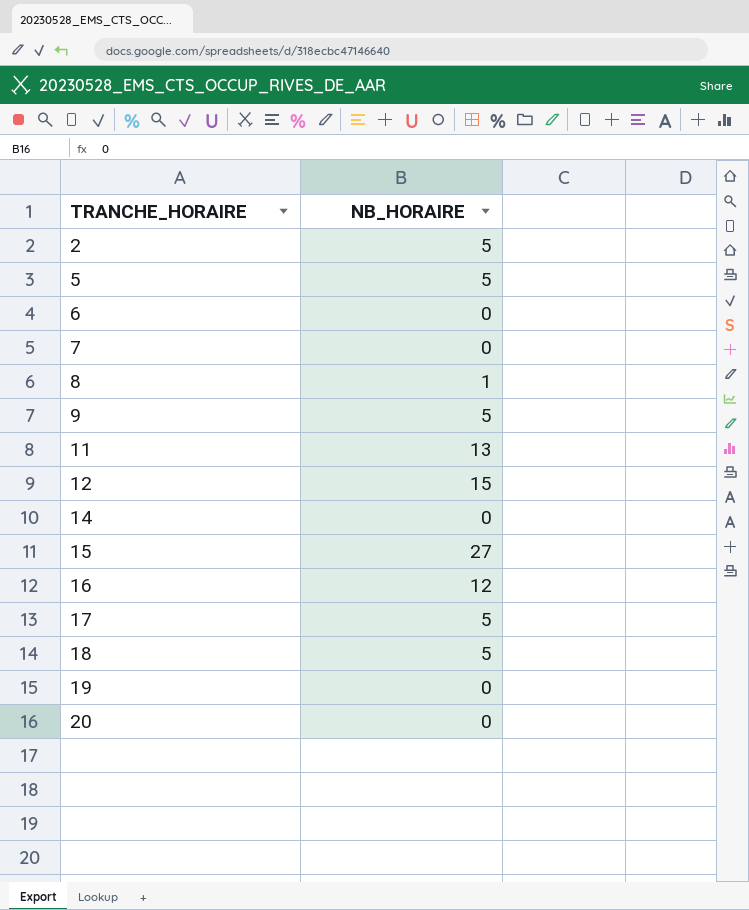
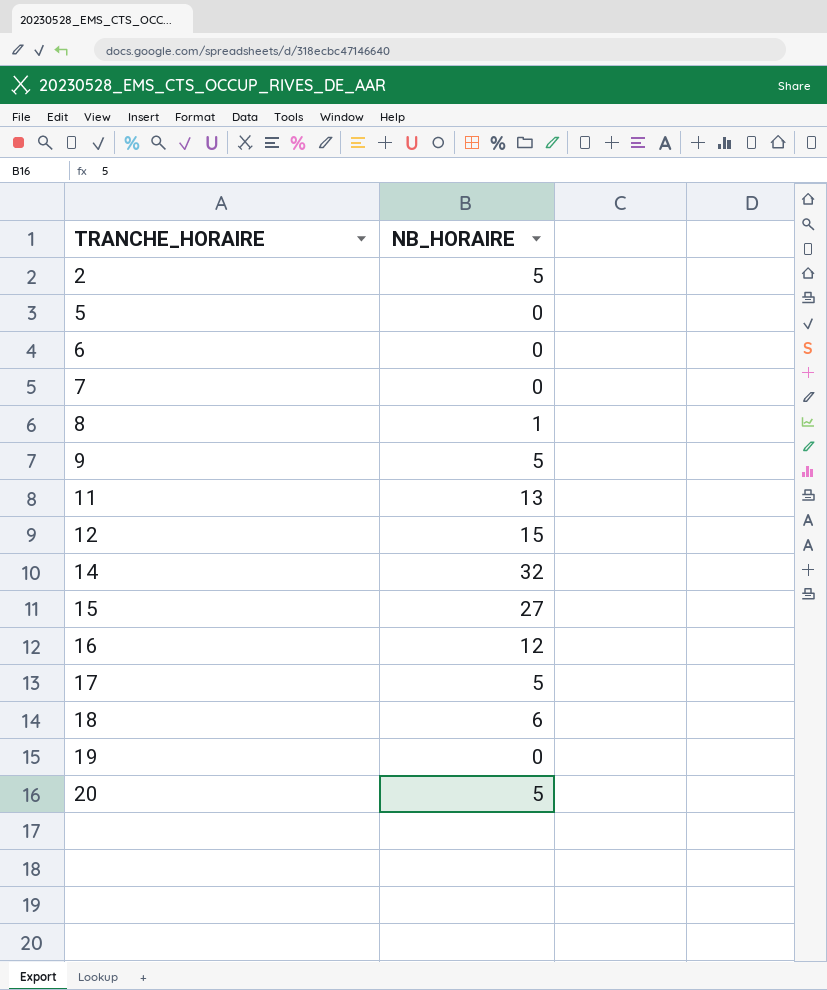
5 | NB_HORAIRE: 5 -> 0
14 | NB_HORAIRE: 0 -> 32
18 | NB_HORAIRE: 5 -> 6
20 | NB_HORAIRE: 0 -> 5

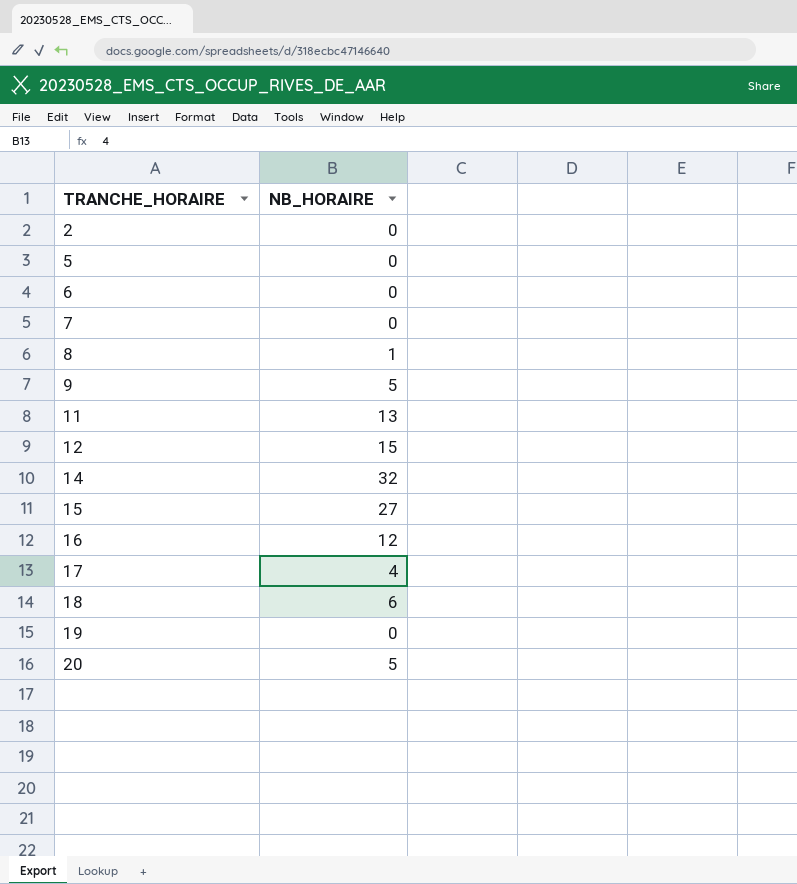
2 | NB_HORAIRE: 5 -> 0
17 | NB_HORAIRE: 5 -> 4

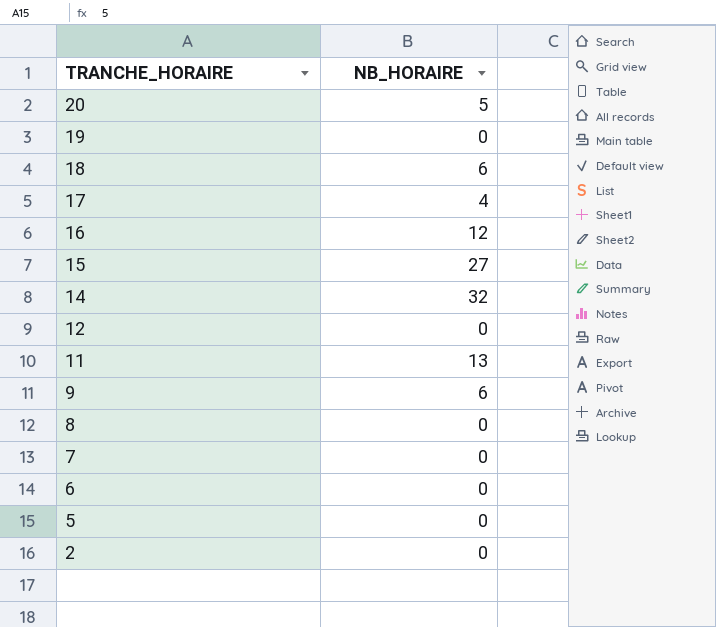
row order: TRANCHE_HORAIRE ascending -> TRANCHE_HORAIRE descending
12 | NB_HORAIRE: 15 -> 0
9 | NB_HORAIRE: 5 -> 6
8 | NB_HORAIRE: 1 -> 0

